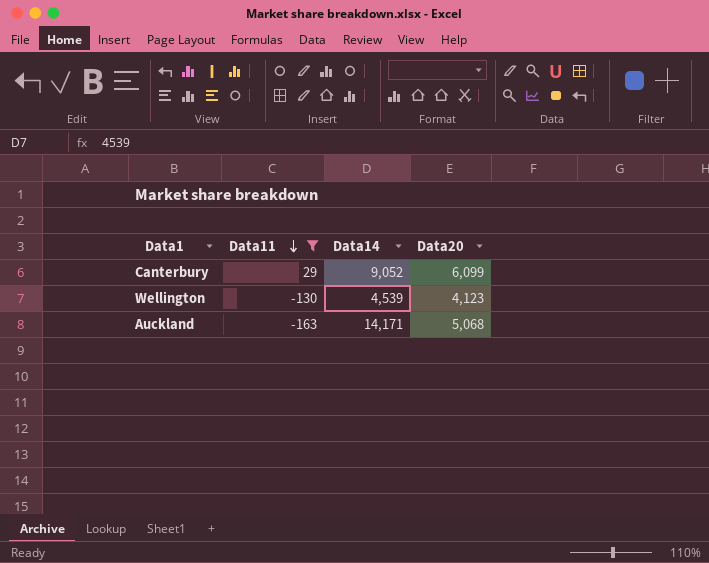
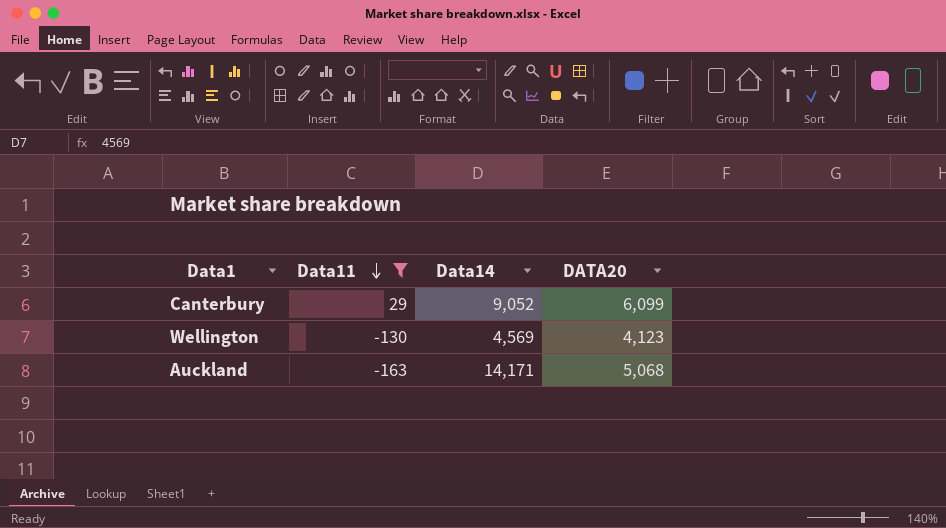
column name: Data20 -> DATA20
Wellington | Data14: 4,539 -> 4,569

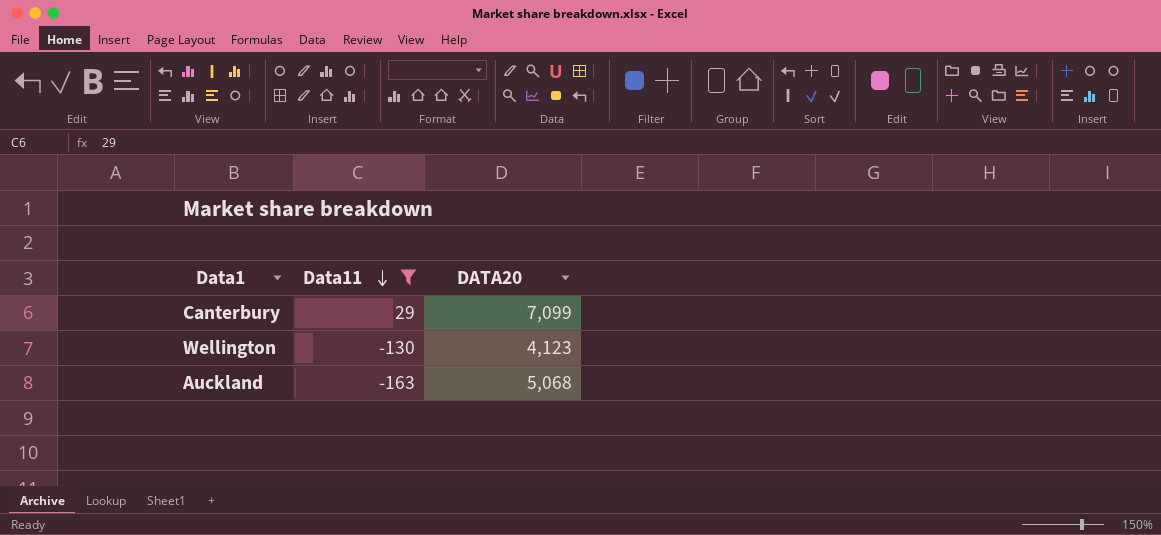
column Data14 | position: 3 -> none
Canterbury | DATA20: 6,099 -> 7,099

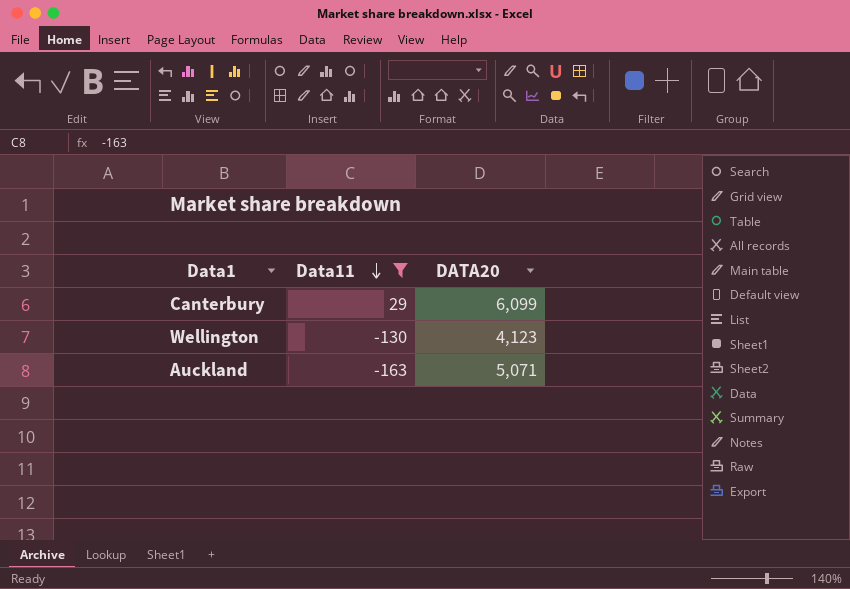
Canterbury | DATA20: 7,099 -> 6,099
Auckland | DATA20: 5,068 -> 5,071

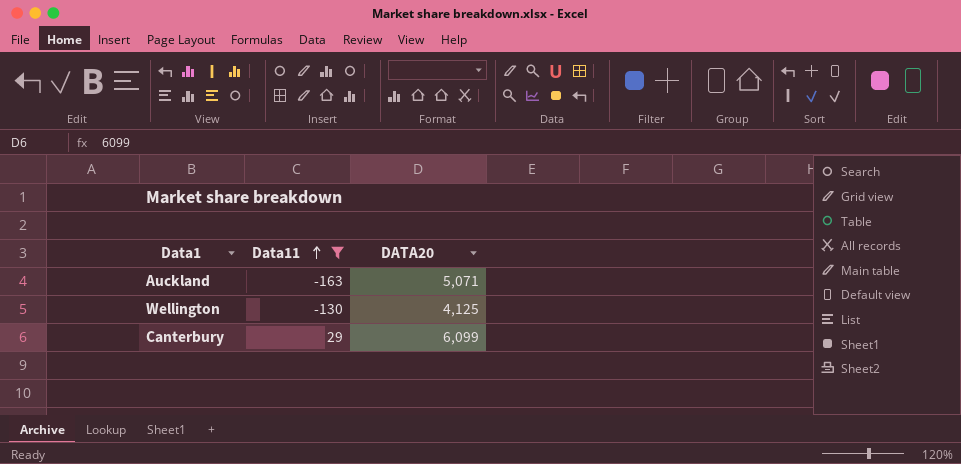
row order: Data11 descending -> Data11 ascending
Wellington | DATA20: 4,123 -> 4,125

